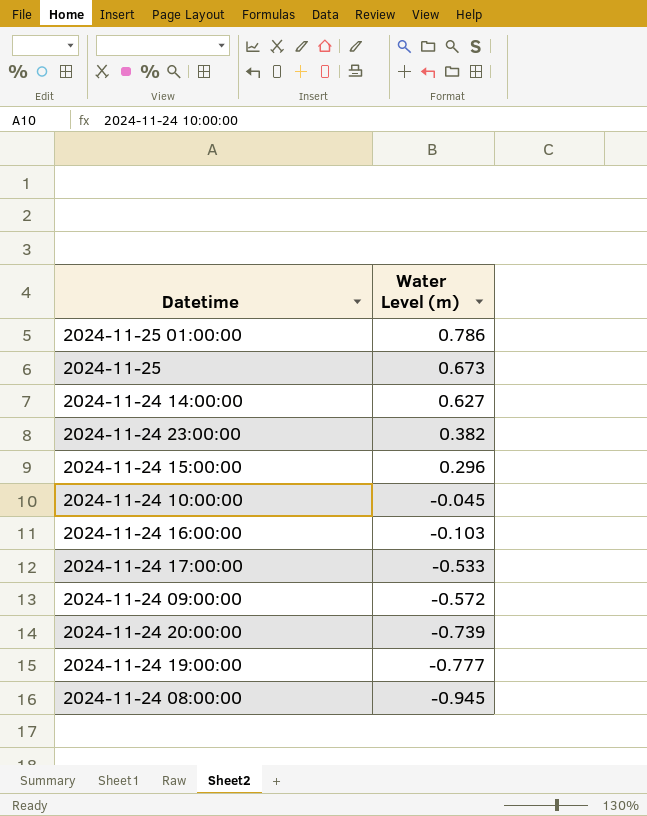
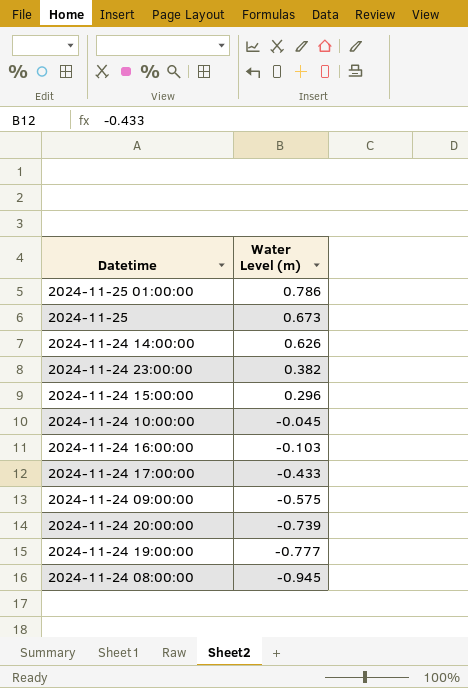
2024-11-24 14:00:00 | Water Level (m): 0.627 -> 0.626
2024-11-24 17:00:00 | Water Level (m): -0.533 -> -0.433
2024-11-24 09:00:00 | Water Level (m): -0.572 -> -0.575

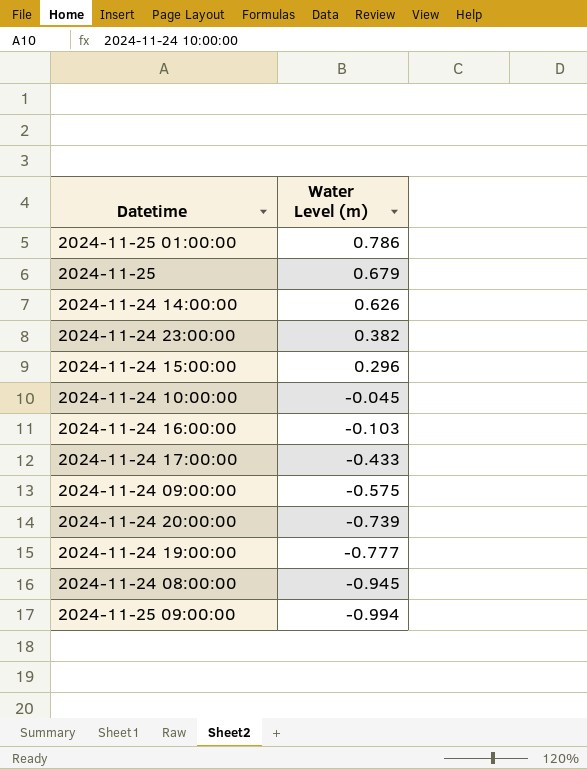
2024-11-25 | Water Level (m): 0.673 -> 0.679
row 2024-11-25 09:00:00: none -> -0.994

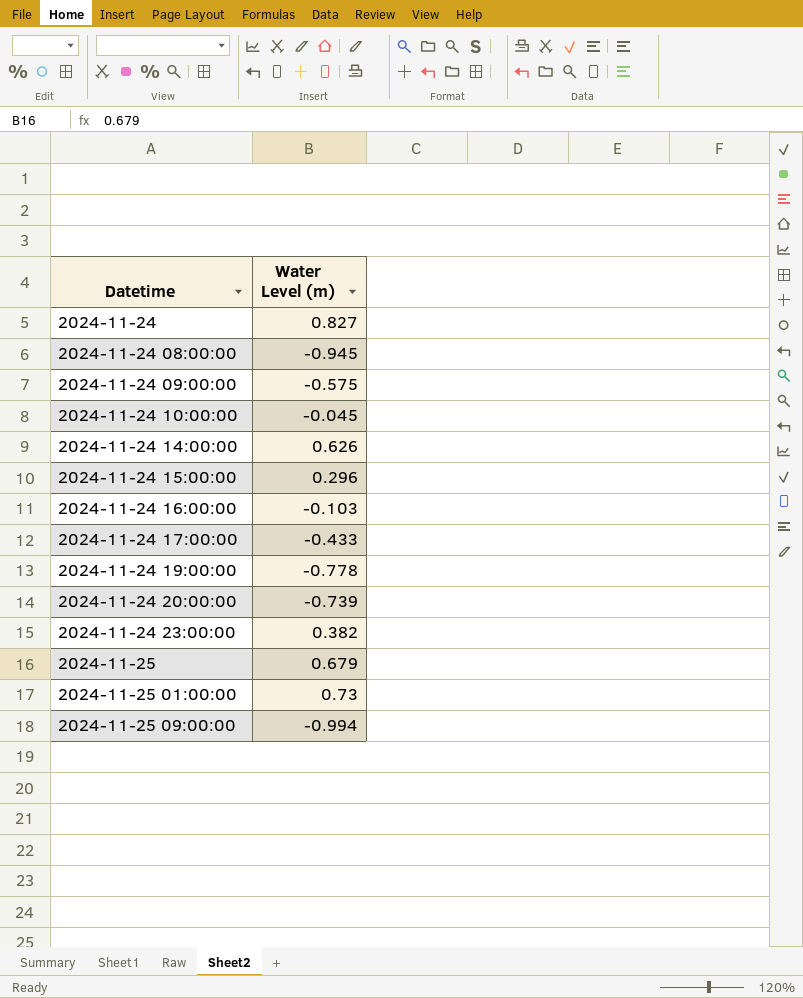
row order: Water Level (m) descending -> Datetime ascending
row 2024-11-24: none -> 0.827
2024-11-24 19:00:00 | Water Level (m): -0.777 -> -0.778
2024-11-25 01:00:00 | Water Level (m): 0.786 -> 0.73

